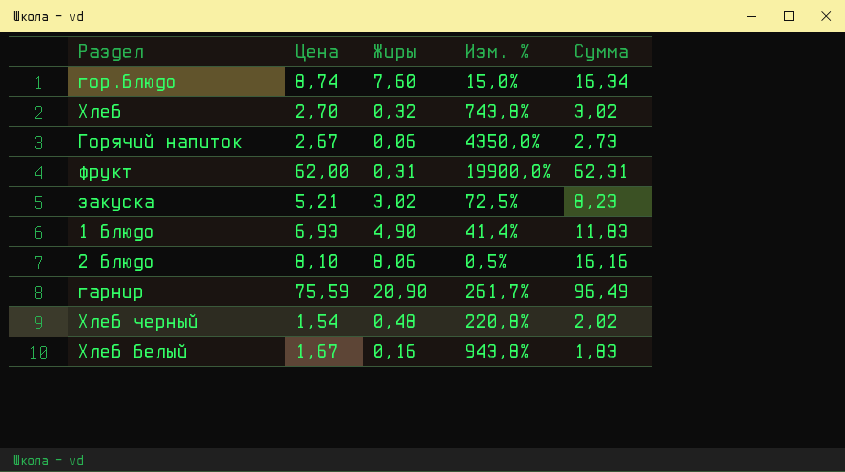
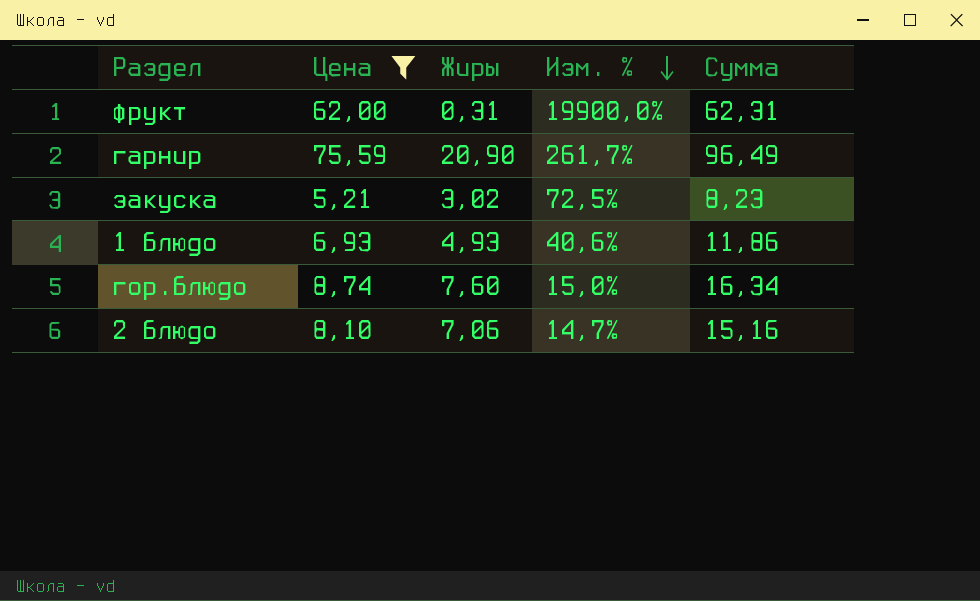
filter: none -> Цена >= 5,21
row order: none -> Изм. % descending
1 блюдо | Жиры: 4,90 -> 4,93
1 блюдо | Изм. %: 41,4% -> 40,6%
1 блюдо | Сумма: 11,83 -> 11,86
2 блюдо | Жиры: 8,06 -> 7,06
2 блюдо | Изм. %: 0,5% -> 14,7%
2 блюдо | Сумма: 16,16 -> 15,16

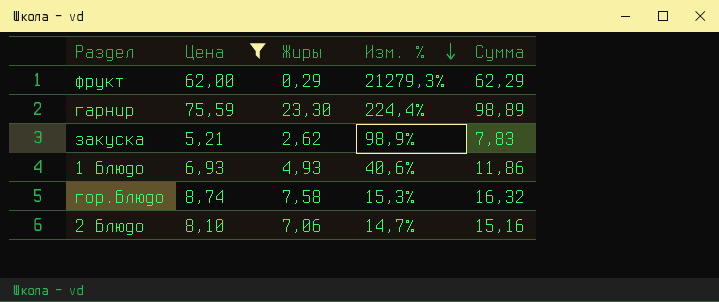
фрукт | Жиры: 0,31 -> 0,29
фрукт | Изм. %: 19900,0% -> 21279,3%
фрукт | Сумма: 62,31 -> 62,29
гарнир | Жиры: 20,90 -> 23,30
гарнир | Изм. %: 261,7% -> 224,4%
гарнир | Сумма: 96,49 -> 98,89
закуска | Жиры: 3,02 -> 2,62
закуска | Изм. %: 72,5% -> 98,9%
закуска | Сумма: 8,23 -> 7,83
гор.блюдо | Жиры: 7,60 -> 7,58
гор.блюдо | Изм. %: 15,0% -> 15,3%
гор.блюдо | Сумма: 16,34 -> 16,32

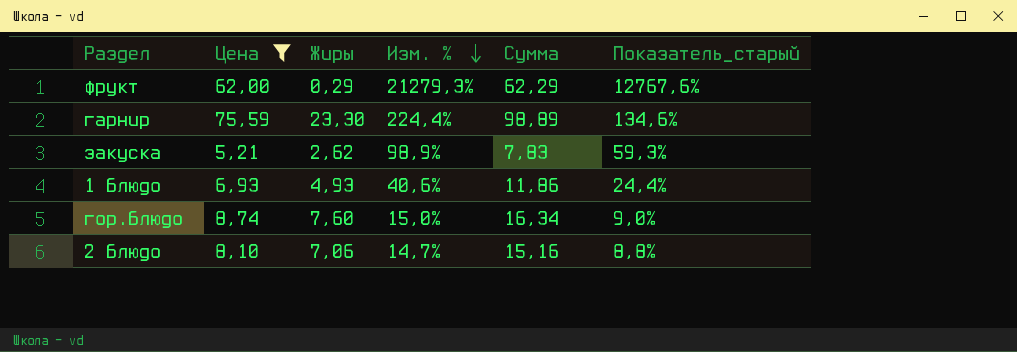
column Показатель_старый | formula: none -> [Изм. %] * 0,6
гор.блюдо | Жиры: 7,58 -> 7,60
гор.блюдо | Изм. %: 15,3% -> 15,0%
гор.блюдо | Сумма: 16,32 -> 16,34

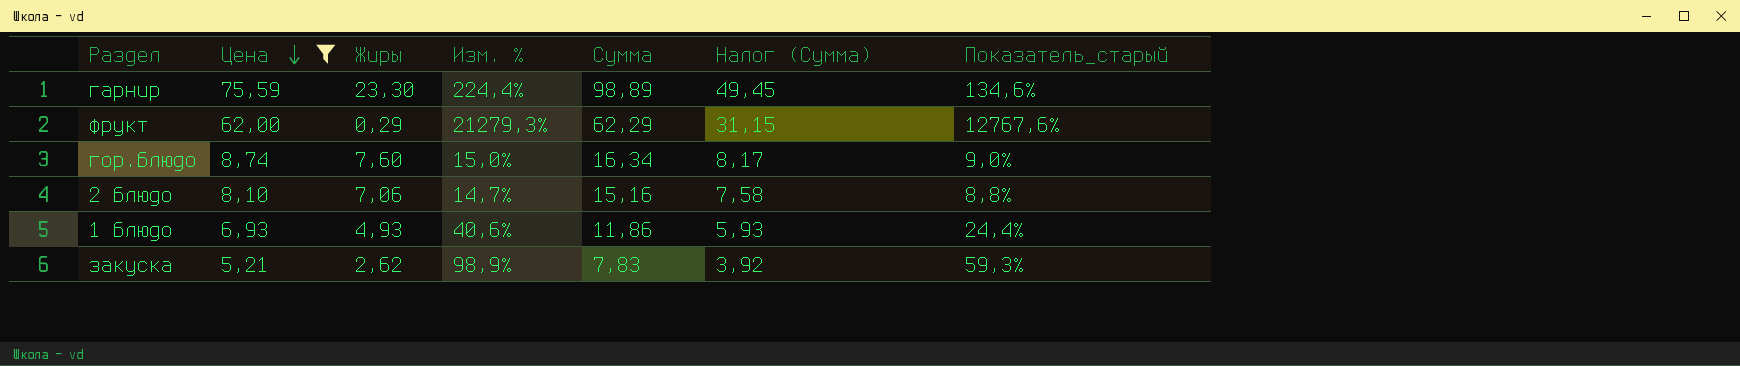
row order: Изм. % descending -> Цена descending
column Налог (Сумма) | formula: none -> [Сумма] * 0,5

